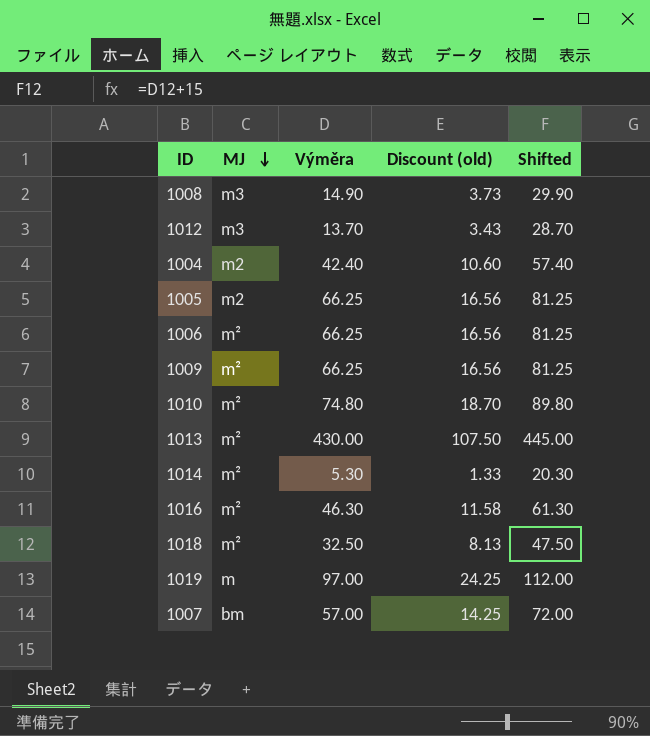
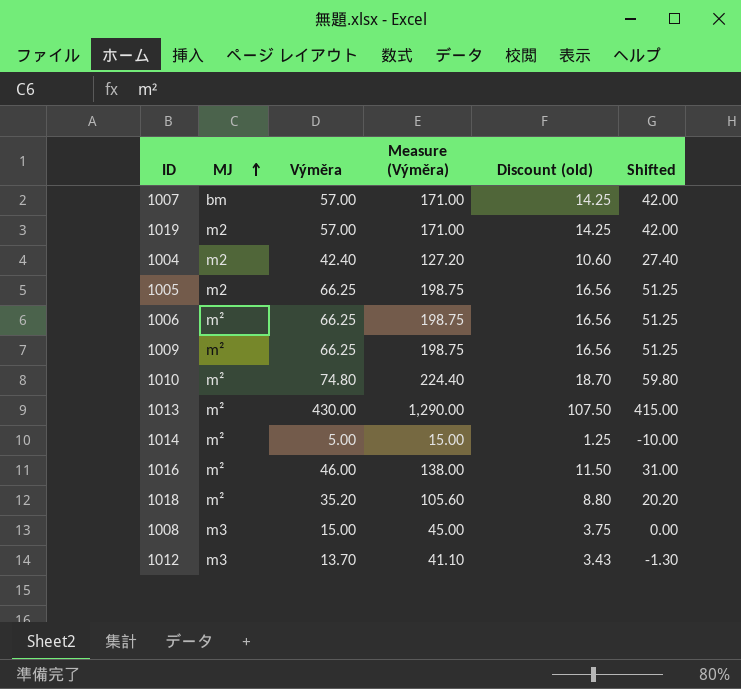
row order: MJ descending -> MJ ascending
column Measure (Výměra) | formula: none -> [Výměra] * 3
column Shifted | formula: [Výměra] + 15 -> [Výměra] - 15
1019 | MJ: m -> m2
1019 | Výměra: 97.00 -> 57.00
1019 | Discount (old): 24.25 -> 14.25
1014 | Výměra: 5.30 -> 5.00
1014 | Discount (old): 1.33 -> 1.25
1016 | Výměra: 46.30 -> 46.00
1016 | Discount (old): 11.58 -> 11.50
1018 | Výměra: 32.50 -> 35.20
1018 | Discount (old): 8.13 -> 8.80
1008 | Výměra: 14.90 -> 15.00
1008 | Discount (old): 3.73 -> 3.75

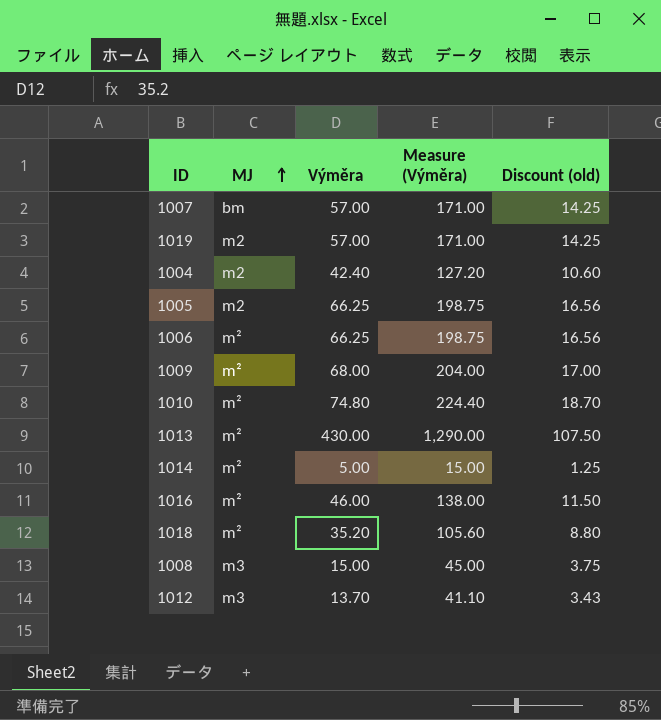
column Shifted | formula: [Výměra] - 15 -> none
1009 | Výměra: 66.25 -> 68.00
1009 | Measure (Výměra): 198.75 -> 204.00
1009 | Discount (old): 16.56 -> 17.00

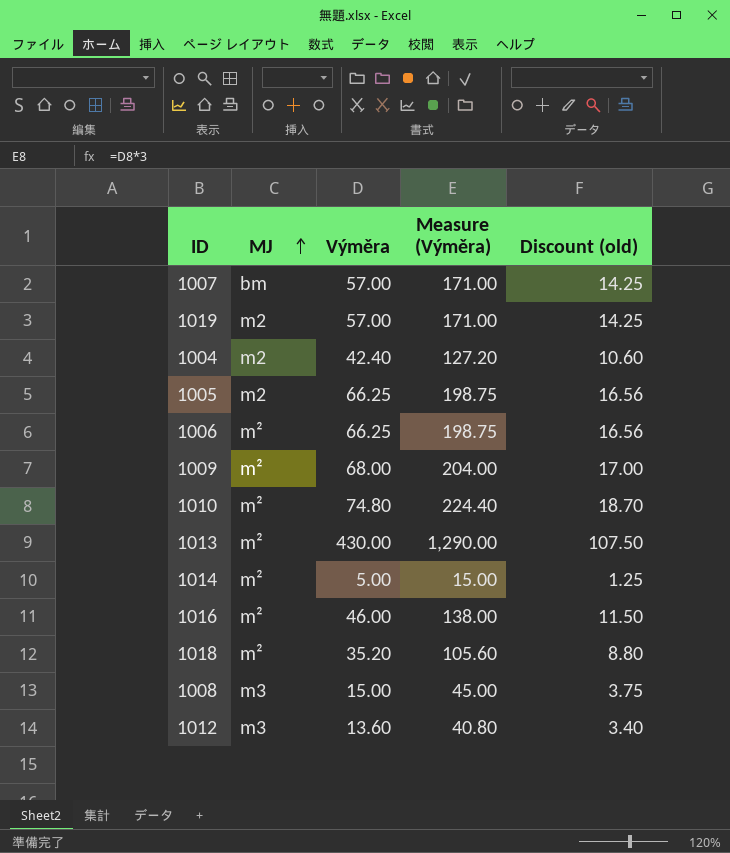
1012 | Výměra: 13.70 -> 13.60
1012 | Measure (Výměra): 41.10 -> 40.80
1012 | Discount (old): 3.43 -> 3.40

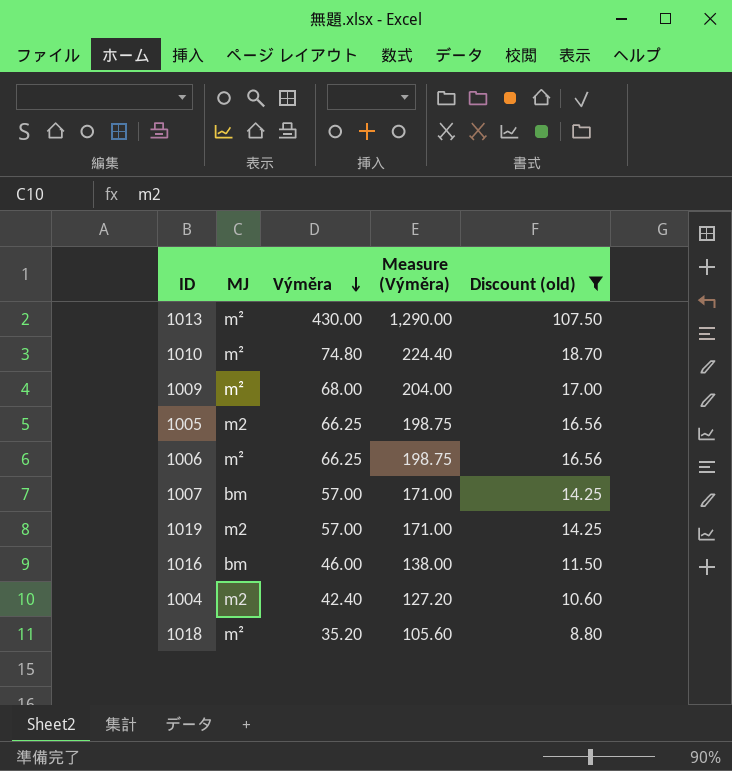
filter: none -> Discount (old) >= 8.80
row order: MJ ascending -> Výměra descending
1016 | MJ: m² -> bm

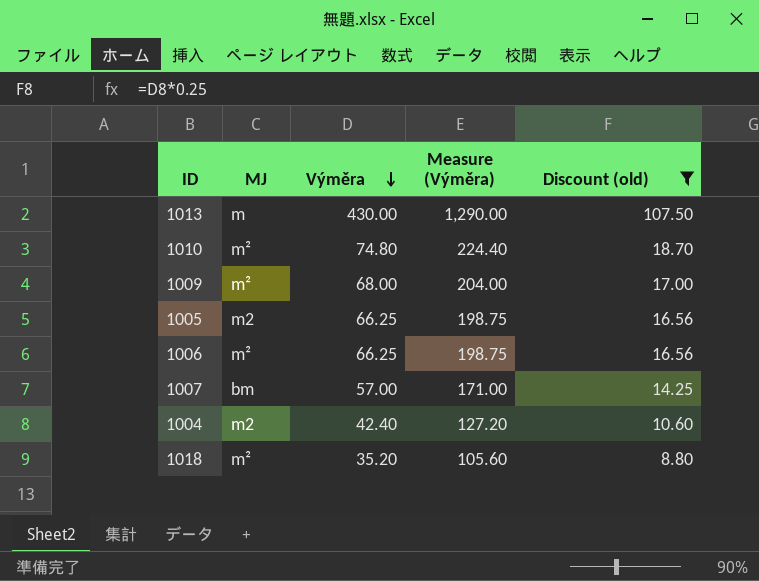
row 1019: m2 | 57.00 | 171.00 | 14.25 -> none
row 1016: bm | 46.00 | 138.00 | 11.50 -> none
1013 | MJ: m² -> m

